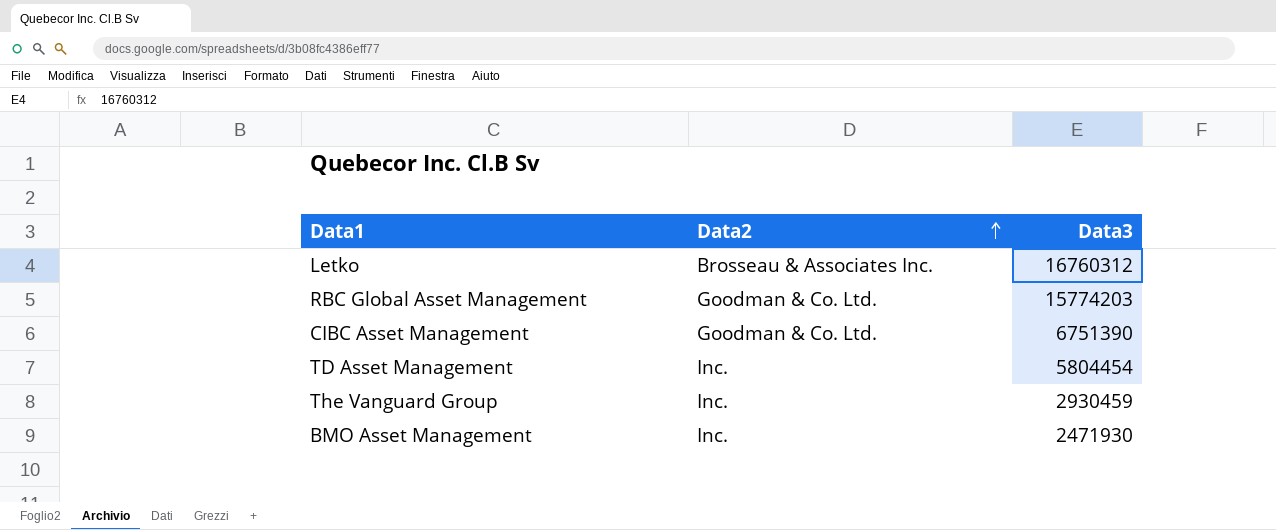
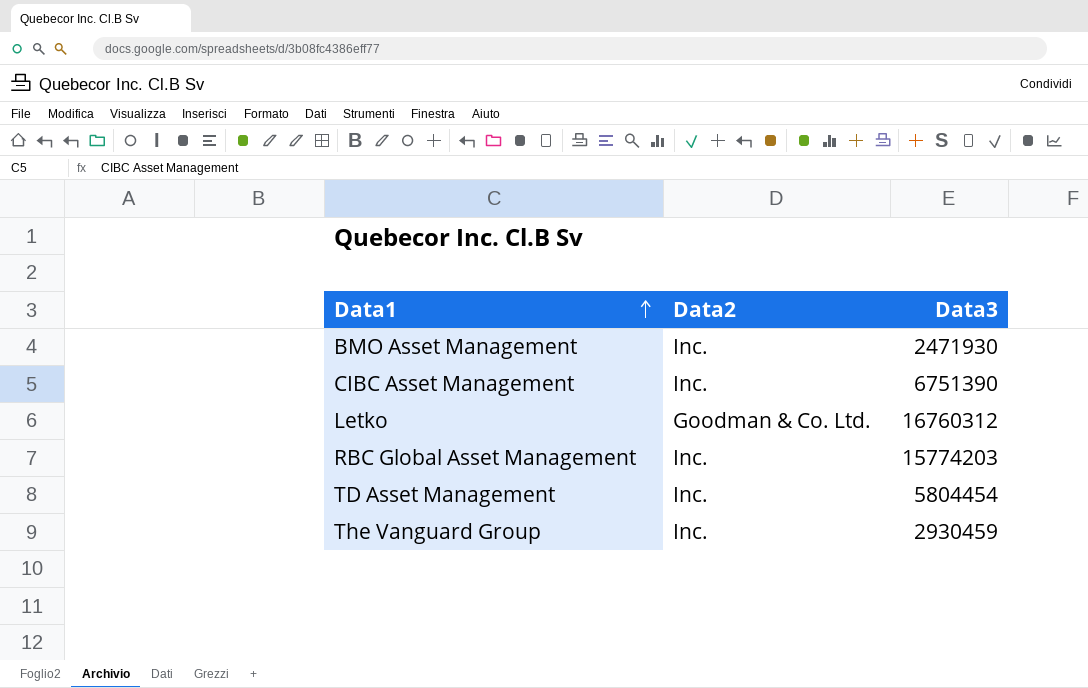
row order: Data2 ascending -> Data1 ascending
CIBC Asset Management | Data2: Goodman & Co. Ltd. -> Inc.
Letko | Data2: Brosseau & Associates Inc. -> Goodman & Co. Ltd.
RBC Global Asset Management | Data2: Goodman & Co. Ltd. -> Inc.

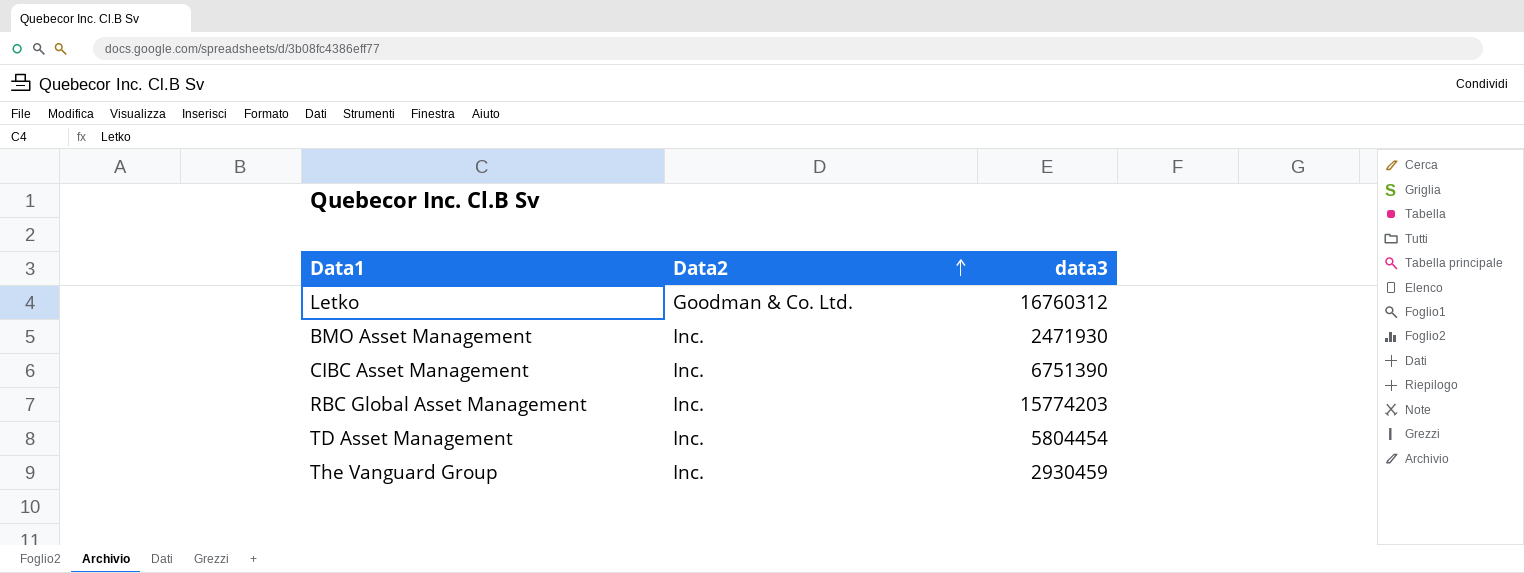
row order: Data1 ascending -> Data2 ascending
column name: Data3 -> data3

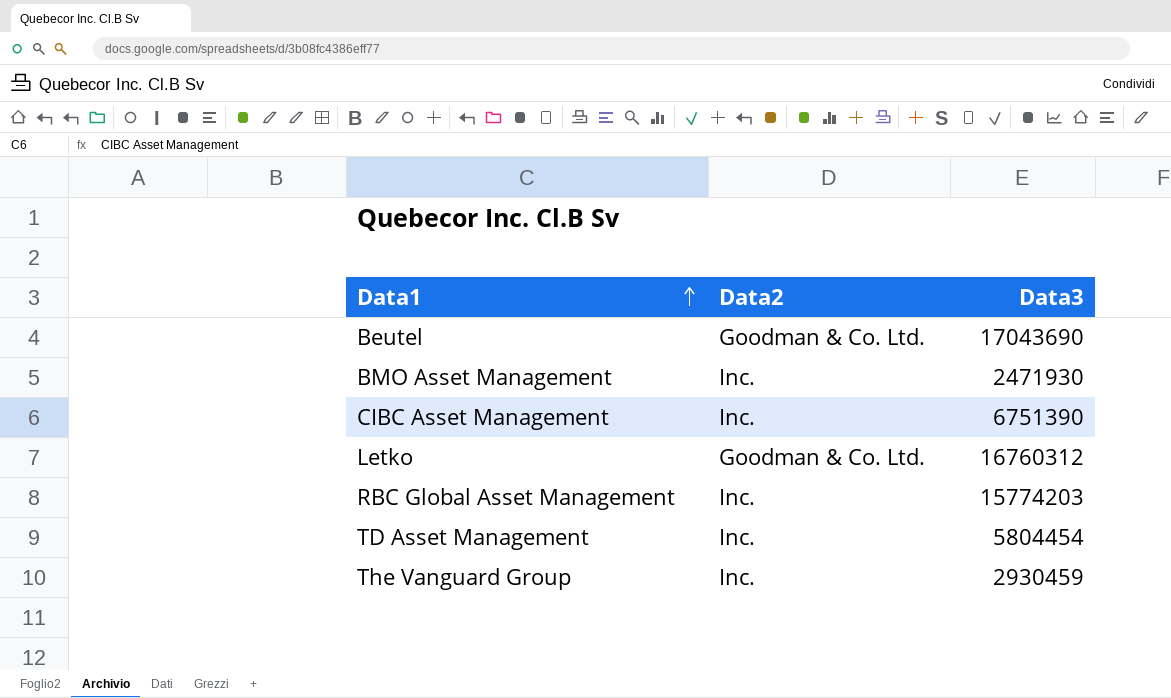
row order: Data2 ascending -> Data1 ascending
column name: data3 -> Data3
row Beutel: none -> Goodman & Co. Ltd. | 17043690

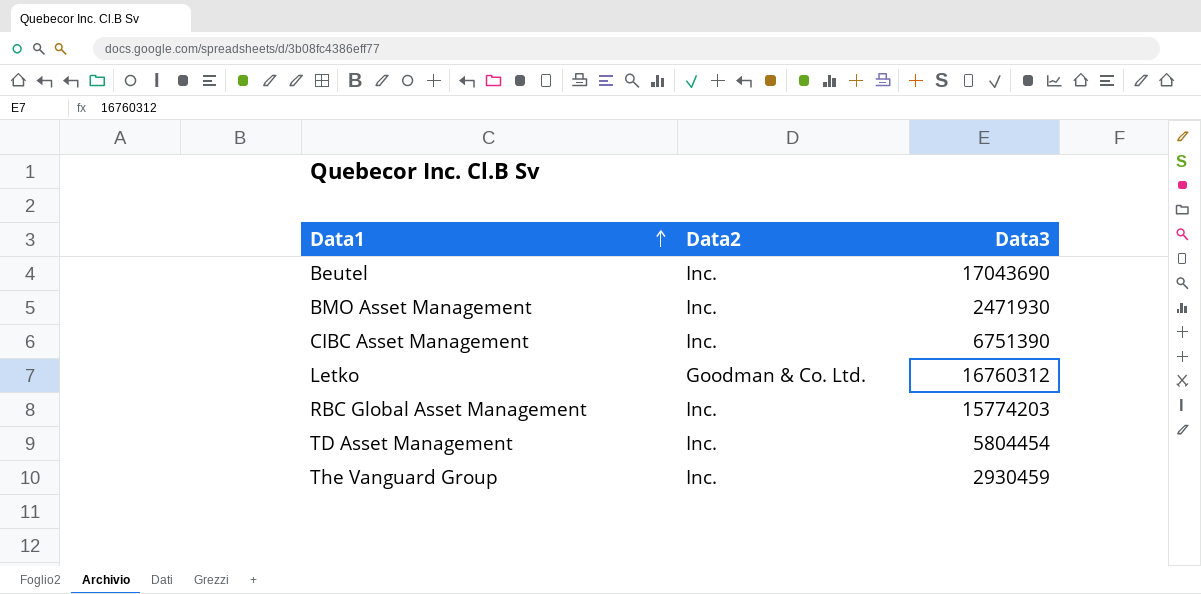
Beutel | Data2: Goodman & Co. Ltd. -> Inc.

